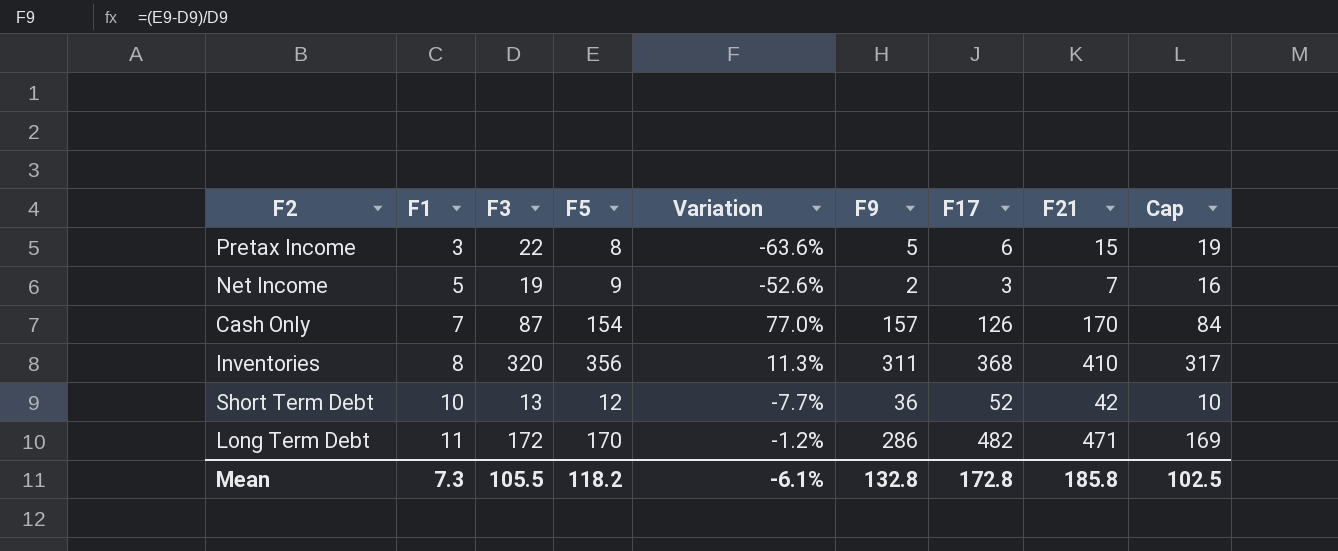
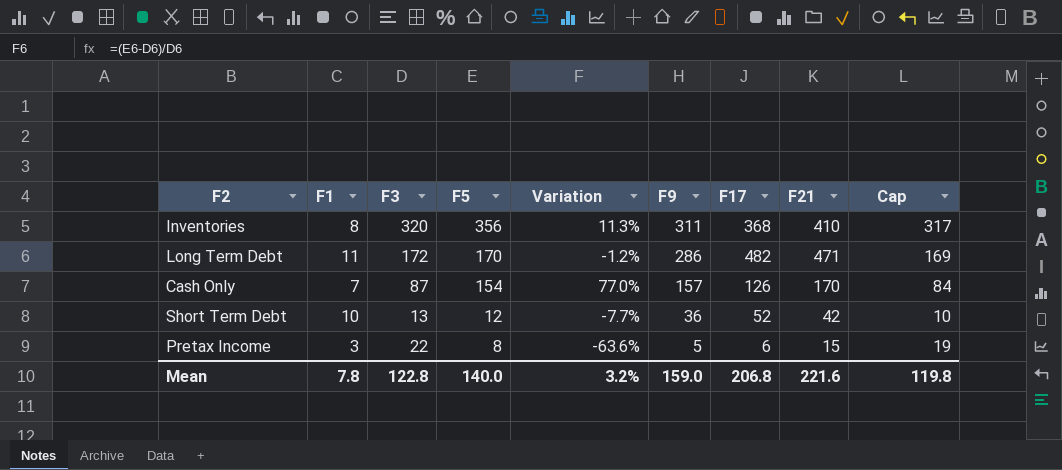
row order: F1 ascending -> F5 descending
row Net Income: 5 | 19 | 9 | -52.6% | 2 | 3 | 7 | 16 -> none
Mean | F1: 7.3 -> 7.8
Mean | F3: 105.5 -> 122.8
Mean | F5: 118.2 -> 140.0
Mean | Variation: -6.1% -> 3.2%
Mean | F9: 132.8 -> 159.0
Mean | F17: 172.8 -> 206.8
Mean | F21: 185.8 -> 221.6
Mean | Cap: 102.5 -> 119.8

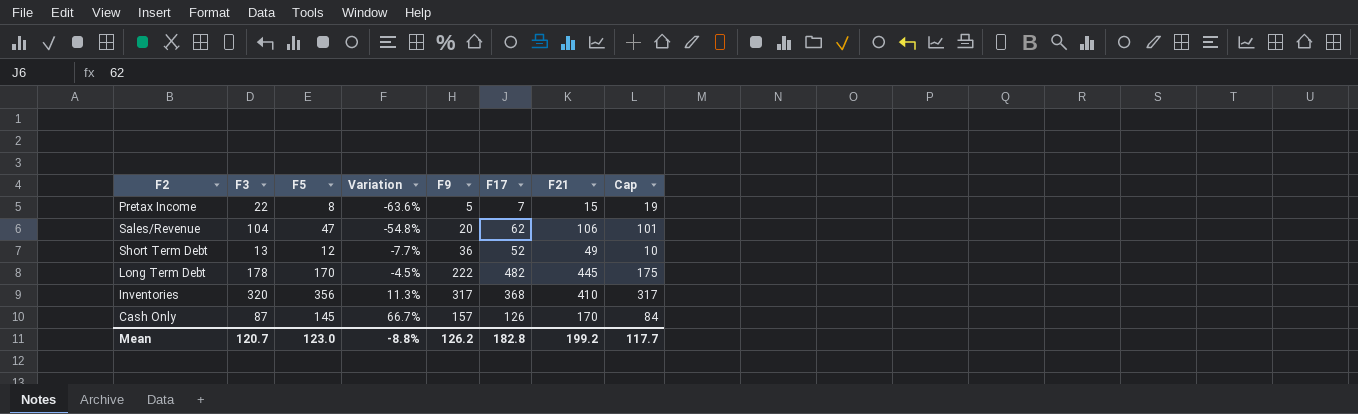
row order: F5 descending -> Variation ascending
column F1 | position: 2 -> none
Pretax Income | F17: 6 -> 7
row Sales/Revenue: none -> 104 | 47 | -54.8% | 20 | 62 | 106 | 101
Short Term Debt | F21: 42 -> 49
Long Term Debt | F3: 172 -> 178
Long Term Debt | Variation: -1.2% -> -4.5%
Long Term Debt | F9: 286 -> 222
Long Term Debt | F21: 471 -> 445
Long Term Debt | Cap: 169 -> 175
Inventories | F9: 311 -> 317
Cash Only | F5: 154 -> 145
Cash Only | Variation: 77.0% -> 66.7%
Mean | F3: 122.8 -> 120.7
Mean | F5: 140.0 -> 123.0
Mean | Variation: 3.2% -> -8.8%
Mean | F9: 159.0 -> 126.2
Mean | F17: 206.8 -> 182.8
Mean | F21: 221.6 -> 199.2
Mean | Cap: 119.8 -> 117.7

